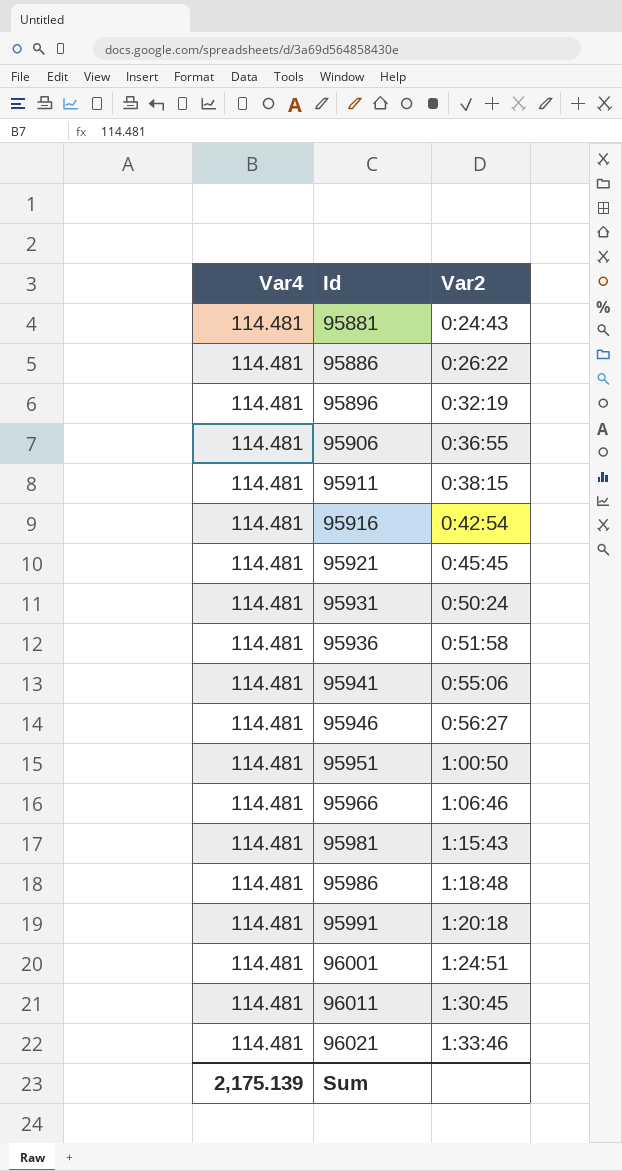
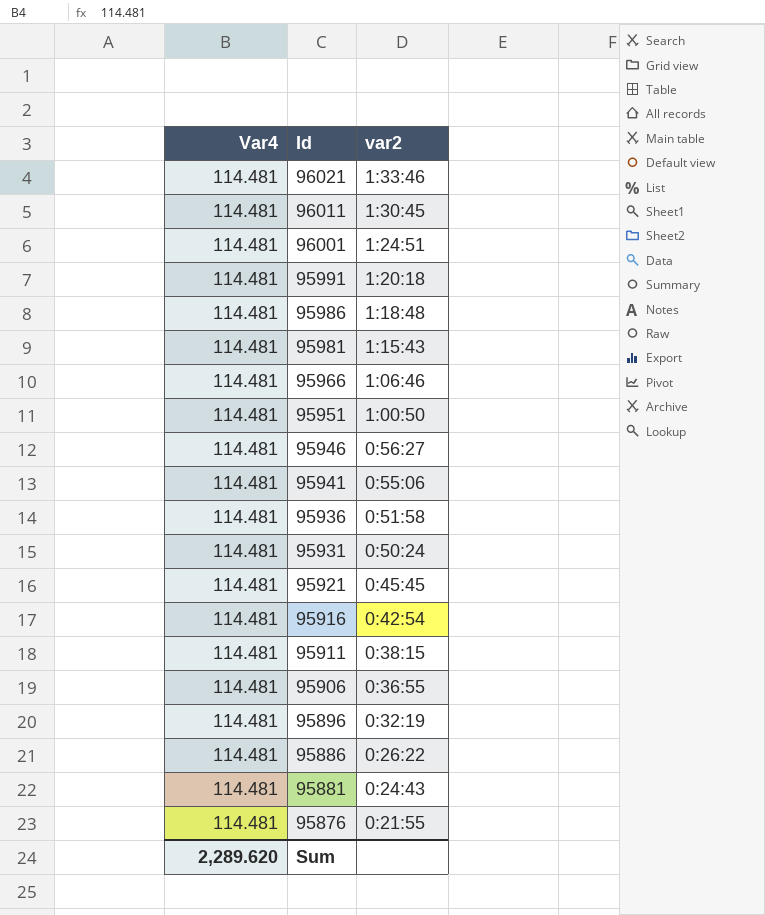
row order: Id ascending -> Id descending
column name: Var2 -> var2
row 95876: none -> 114.481 | 0:21:55
Sum | Var4: 2,175.139 -> 2,289.620

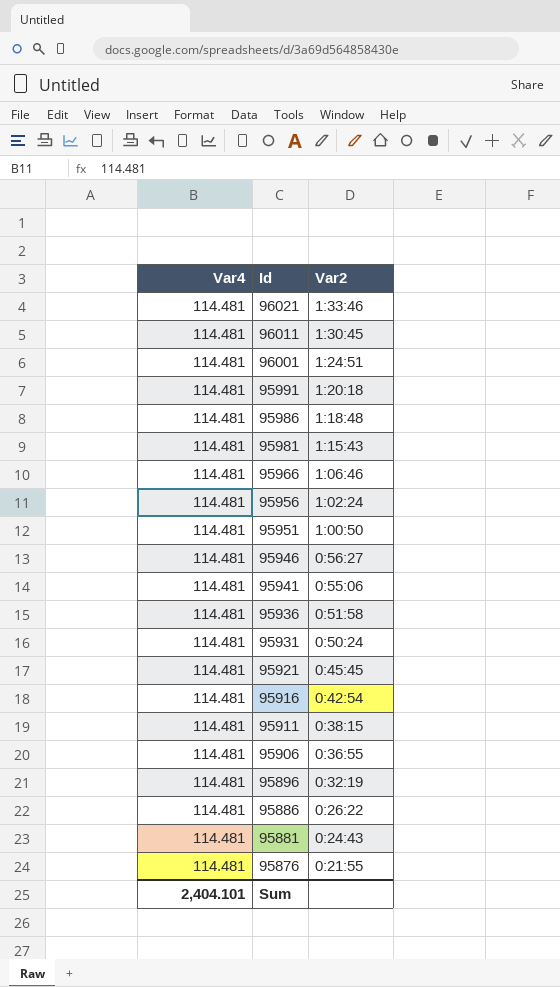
column name: var2 -> Var2
row 95956: none -> 114.481 | 1:02:24
Sum | Var4: 2,289.620 -> 2,404.101

